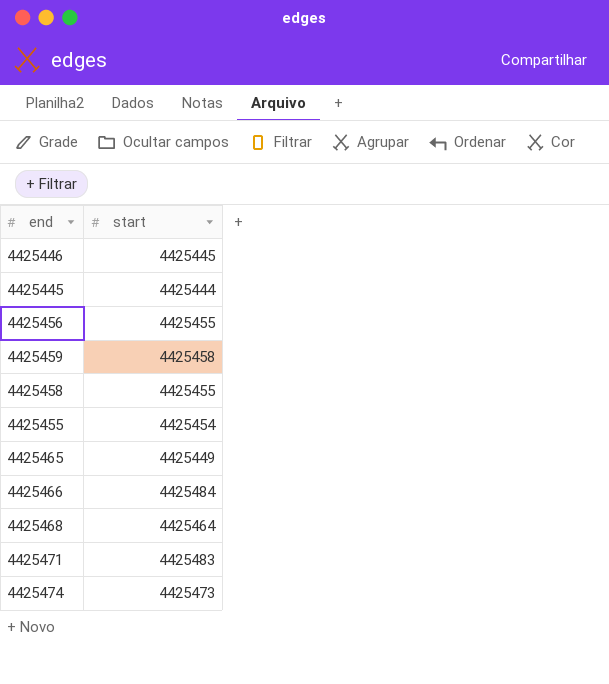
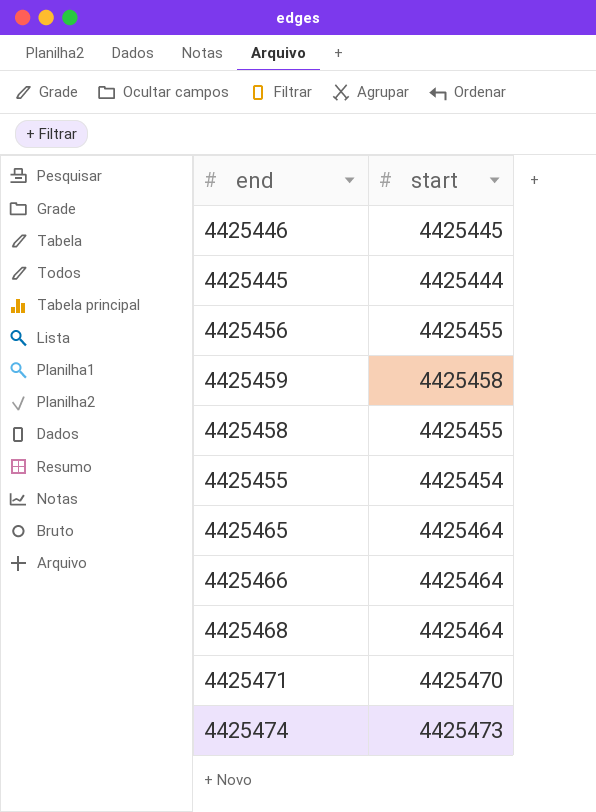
4425465 | start: 4425449 -> 4425464
4425466 | start: 4425484 -> 4425464
4425471 | start: 4425483 -> 4425470

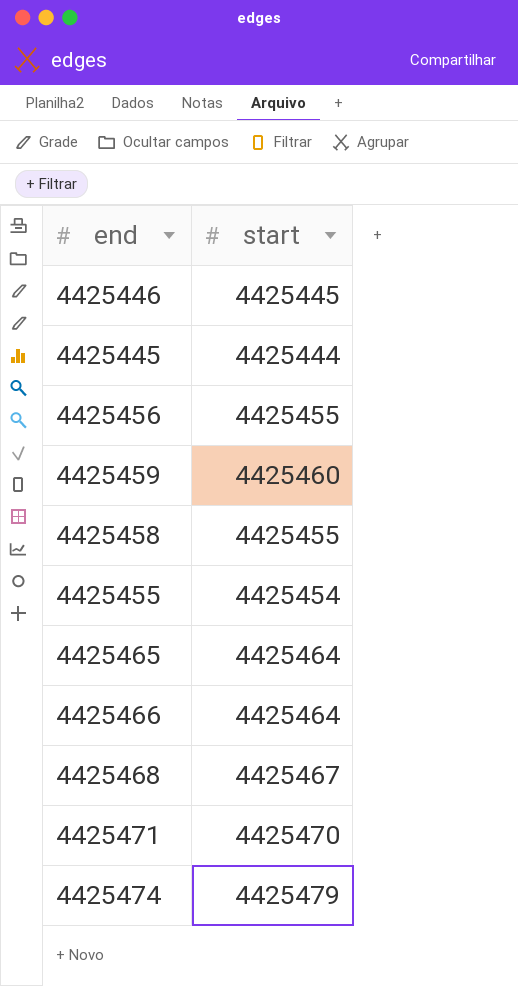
4425459 | start: 4425458 -> 4425460
4425468 | start: 4425464 -> 4425467
4425474 | start: 4425473 -> 4425479

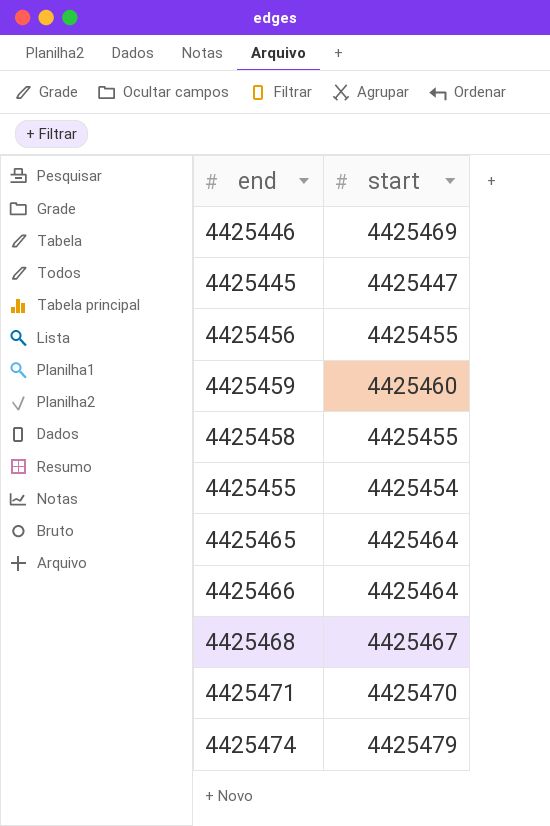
4425446 | start: 4425445 -> 4425469
4425445 | start: 4425444 -> 4425447

